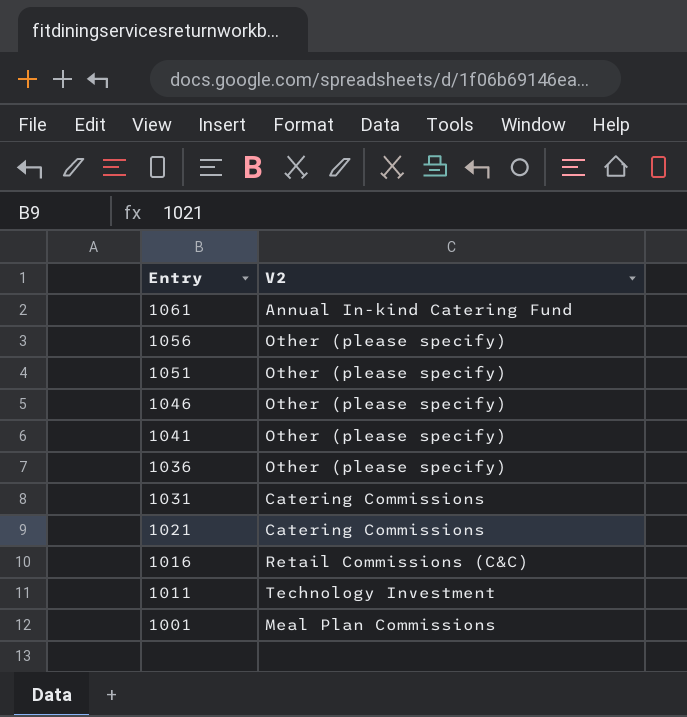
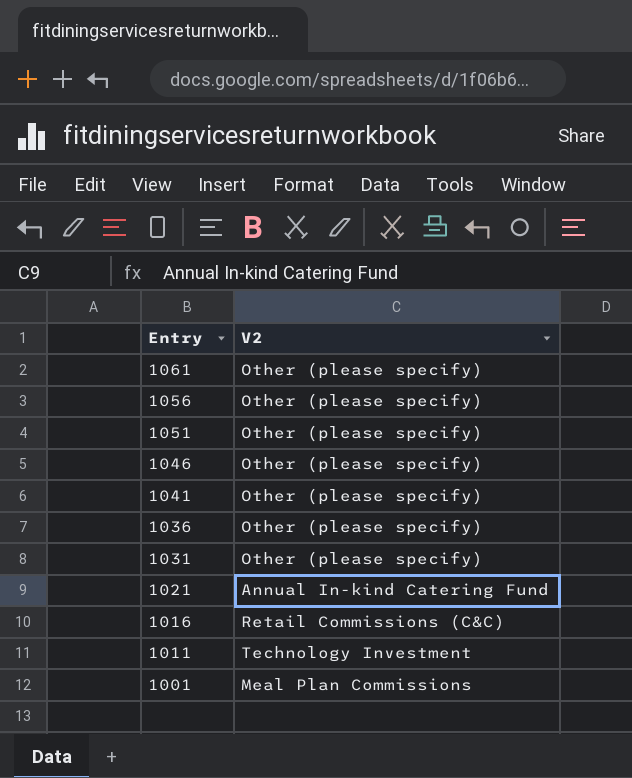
1061 | V2: Annual In-kind Catering Fund -> Other (please specify)
1031 | V2: Catering Commissions -> Other (please specify)
1021 | V2: Catering Commissions -> Annual In-kind Catering Fund

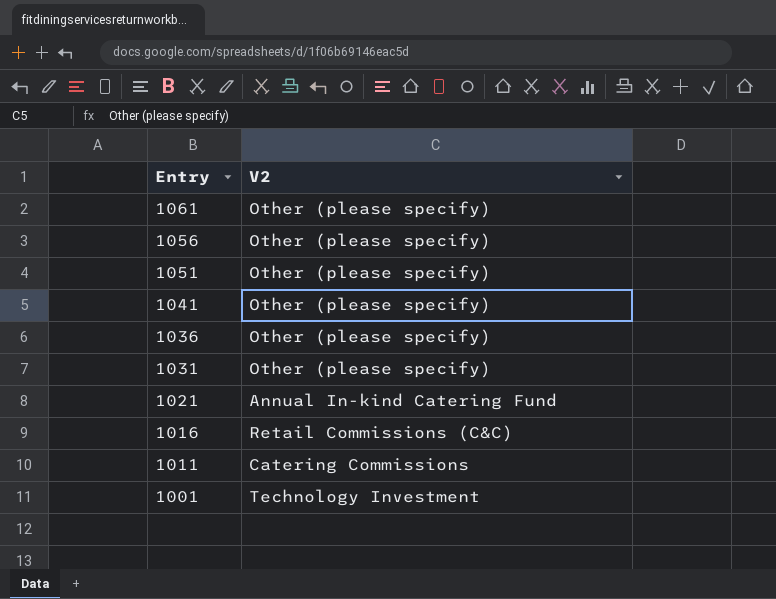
row 1046: Other (please specify) -> none
1011 | V2: Technology Investment -> Catering Commissions
1001 | V2: Meal Plan Commissions -> Technology Investment

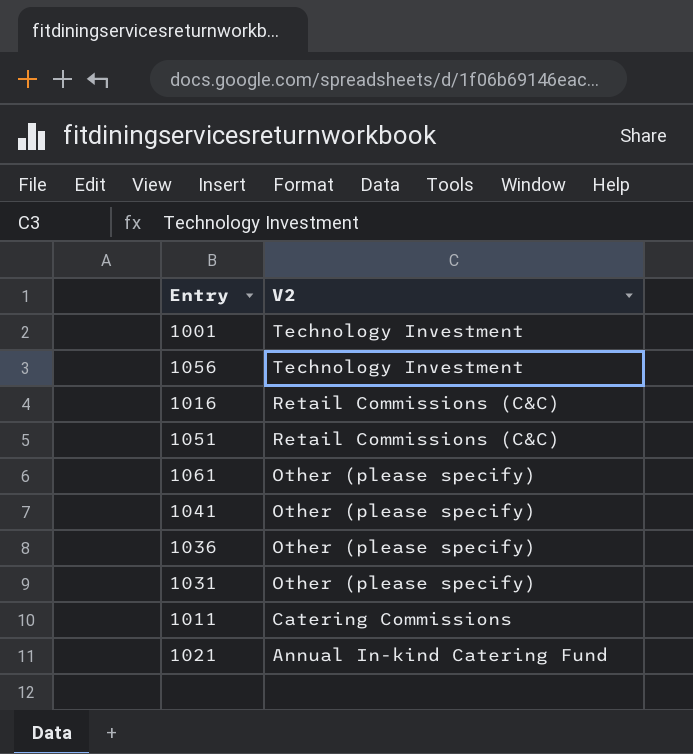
row order: Entry descending -> V2 descending
1056 | V2: Other (please specify) -> Technology Investment
1051 | V2: Other (please specify) -> Retail Commissions (C&C)

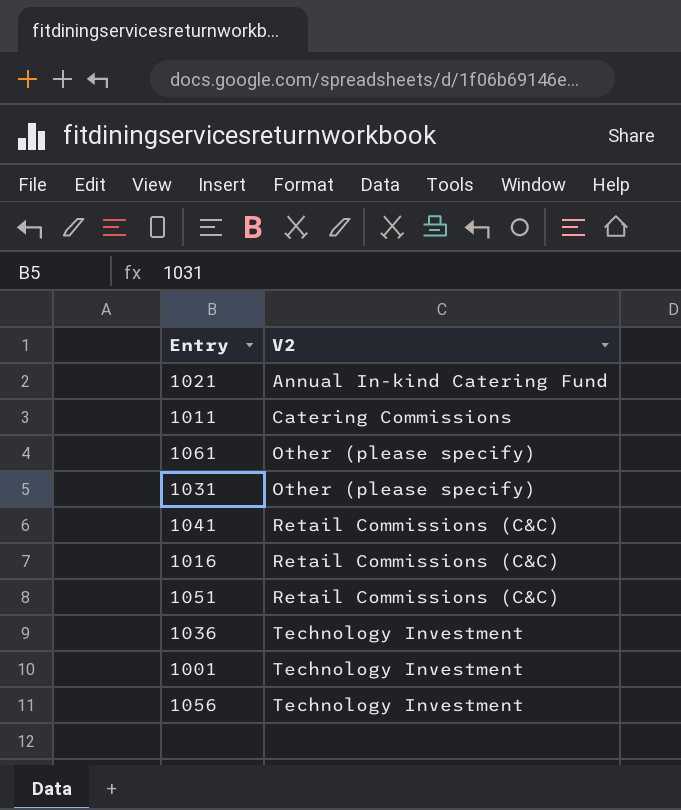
row order: V2 descending -> V2 ascending
1041 | V2: Other (please specify) -> Retail Commissions (C&C)
1036 | V2: Other (please specify) -> Technology Investment

